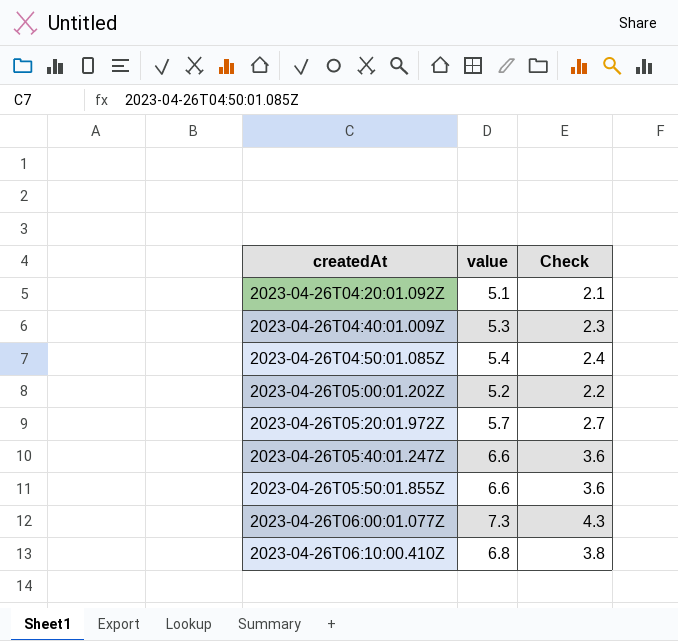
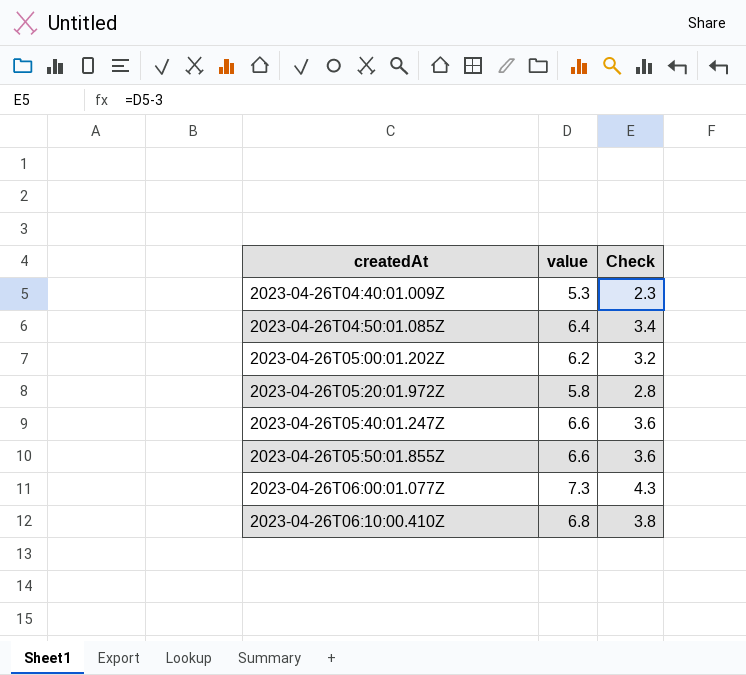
row 2023-04-26T04:20:01.092Z: 5.1 | 2.1 -> none
2023-04-26T04:50:01.085Z | value: 5.4 -> 6.4
2023-04-26T04:50:01.085Z | Check: 2.4 -> 3.4
2023-04-26T05:00:01.202Z | value: 5.2 -> 6.2
2023-04-26T05:00:01.202Z | Check: 2.2 -> 3.2
2023-04-26T05:20:01.972Z | value: 5.7 -> 5.8
2023-04-26T05:20:01.972Z | Check: 2.7 -> 2.8

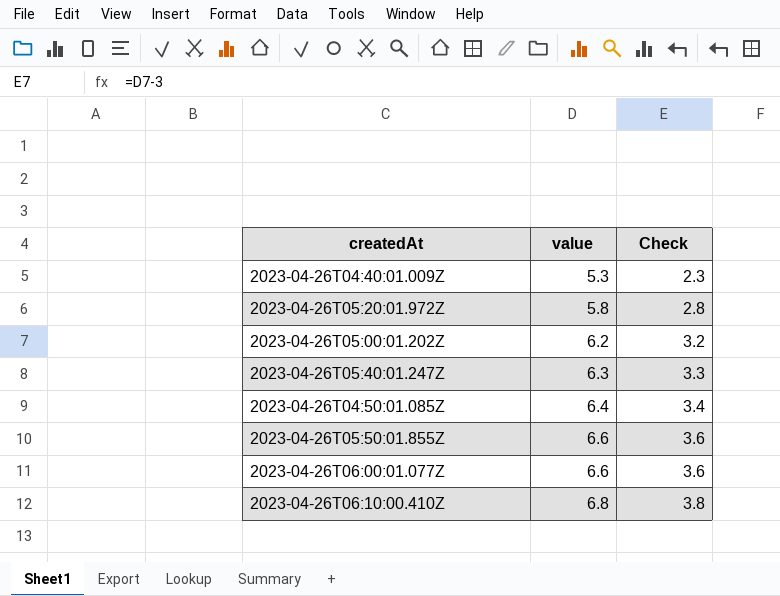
row order: createdAt ascending -> value ascending
2023-04-26T05:40:01.247Z | value: 6.6 -> 6.3
2023-04-26T05:40:01.247Z | Check: 3.6 -> 3.3
2023-04-26T06:00:01.077Z | value: 7.3 -> 6.6
2023-04-26T06:00:01.077Z | Check: 4.3 -> 3.6

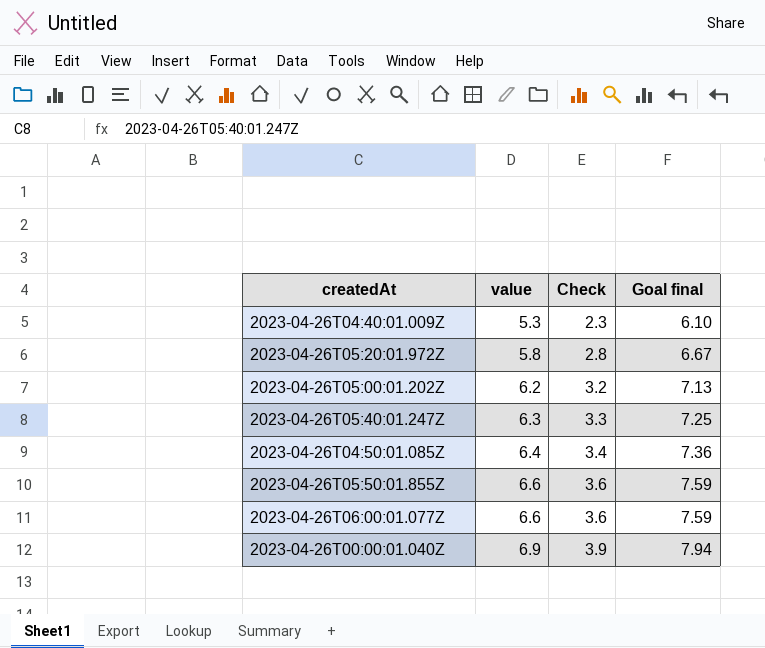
column Goal final | formula: none -> [value] * 1.15
row 2023-04-26T06:10:00.410Z: 6.8 | 3.8 -> none
row 2023-04-26T00:00:01.040Z: none -> 6.9 | 3.9 | 7.94

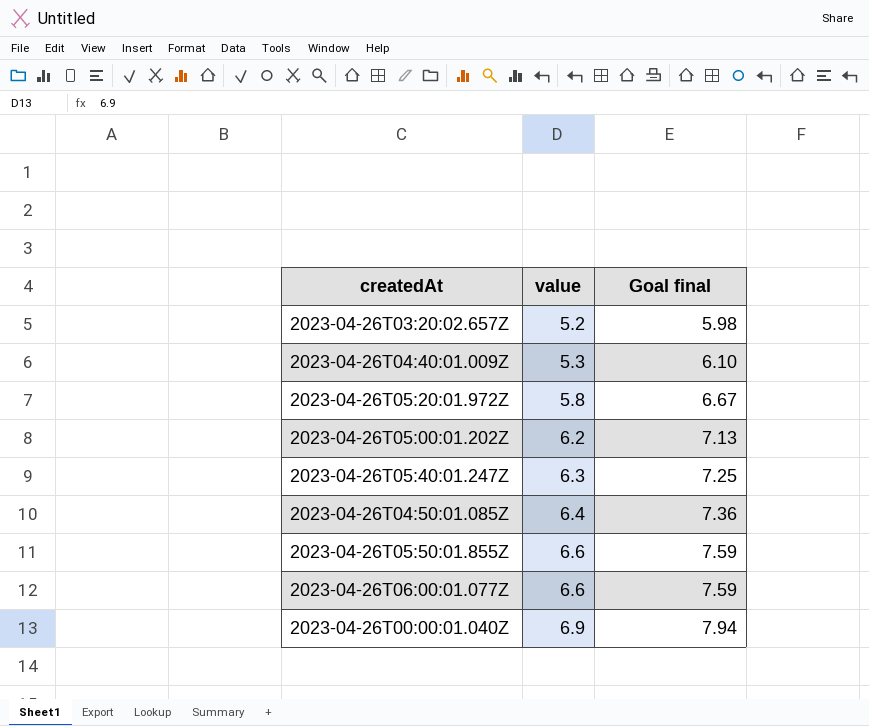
column Check | formula: [value] - 3 -> none
row 2023-04-26T03:20:02.657Z: none -> 5.2 | 5.98

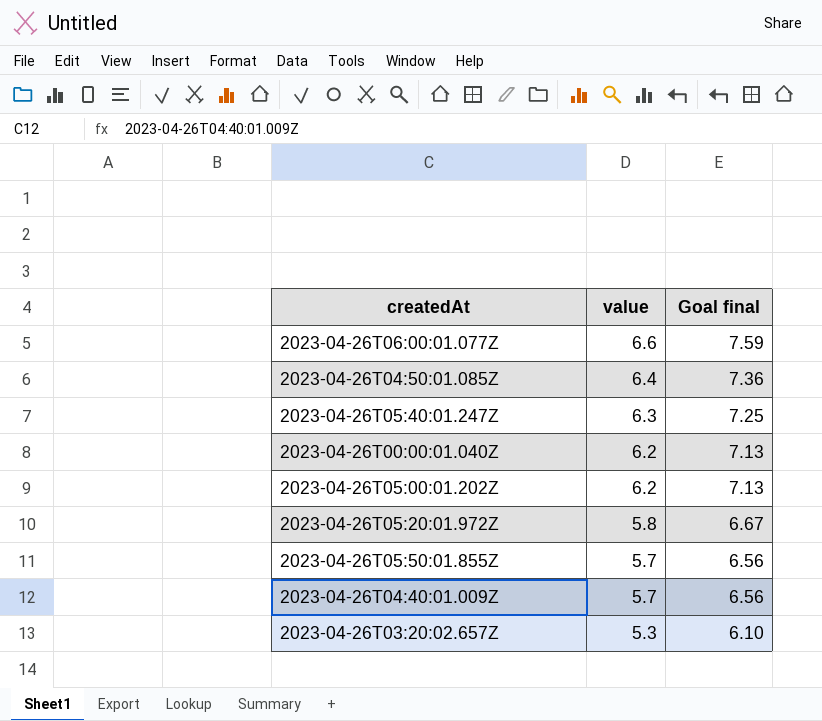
row order: value ascending -> value descending
2023-04-26T00:00:01.040Z | value: 6.9 -> 6.2
2023-04-26T00:00:01.040Z | Goal final: 7.94 -> 7.13
2023-04-26T05:50:01.855Z | value: 6.6 -> 5.7
2023-04-26T05:50:01.855Z | Goal final: 7.59 -> 6.56
2023-04-26T04:40:01.009Z | value: 5.3 -> 5.7
2023-04-26T04:40:01.009Z | Goal final: 6.10 -> 6.56
2023-04-26T03:20:02.657Z | value: 5.2 -> 5.3
2023-04-26T03:20:02.657Z | Goal final: 5.98 -> 6.10

